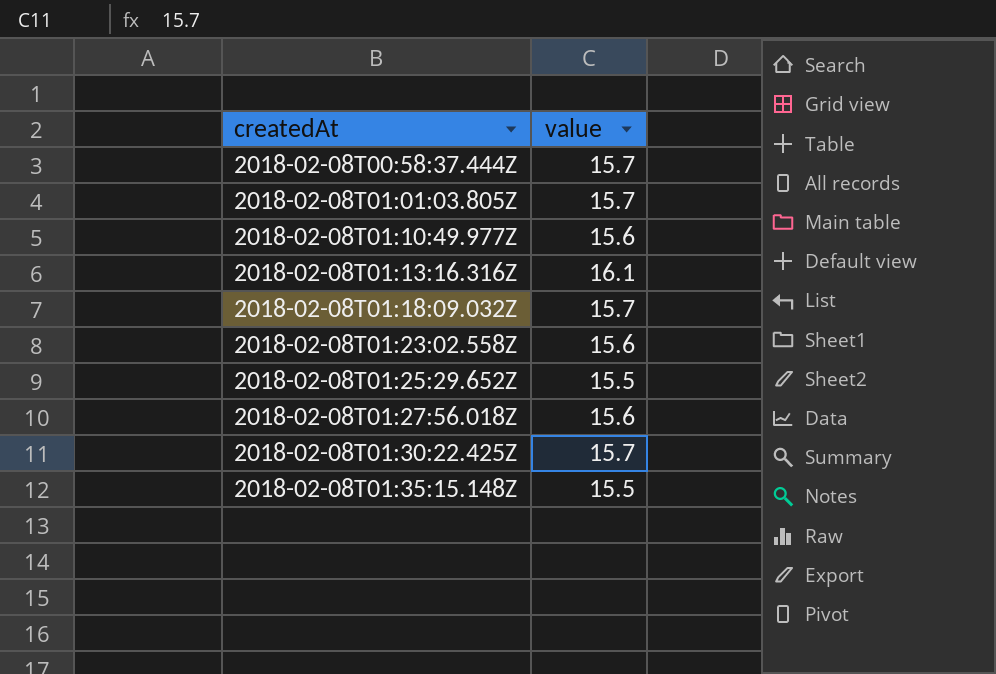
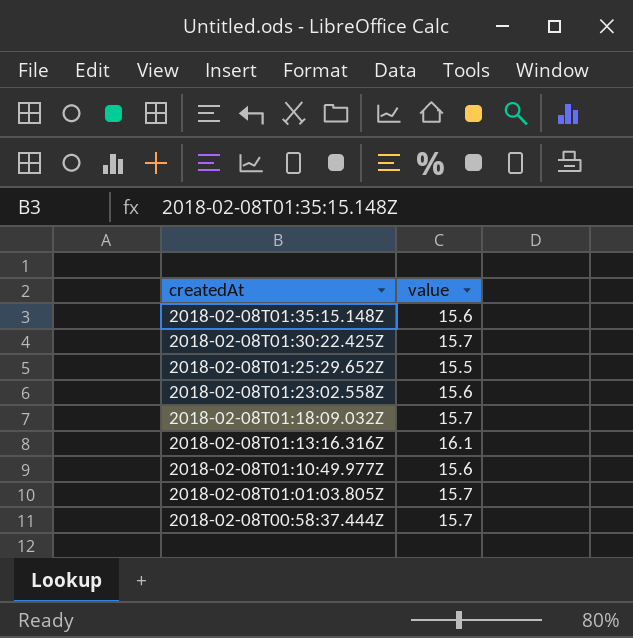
row order: createdAt ascending -> createdAt descending
row 2018-02-08T01:27:56.018Z: 15.6 -> none
2018-02-08T01:35:15.148Z | value: 15.5 -> 15.6

